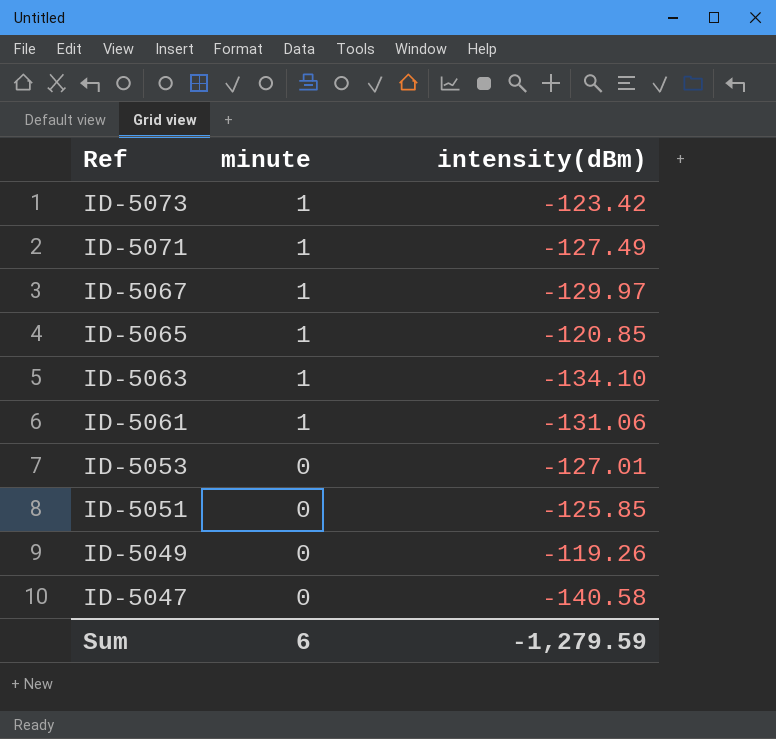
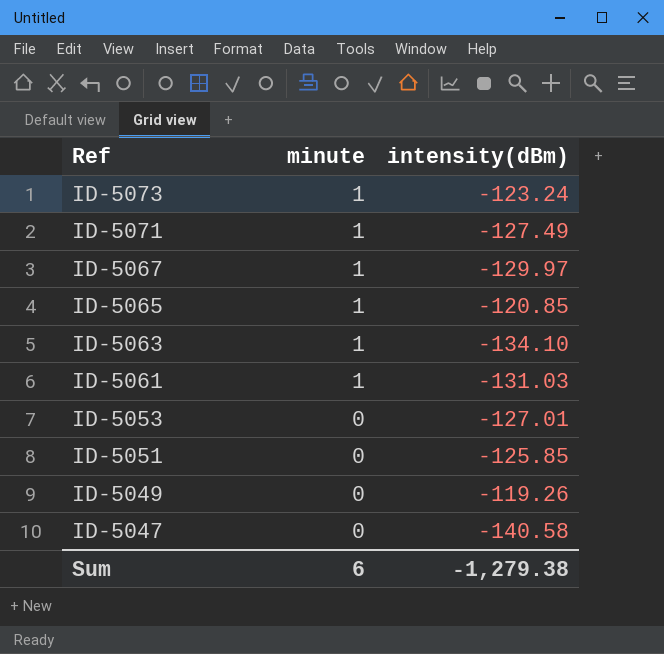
ID-5073 | intensity(dBm): -123.42 -> -123.24
ID-5061 | intensity(dBm): -131.06 -> -131.03
Sum | intensity(dBm): -1,279.59 -> -1,279.38

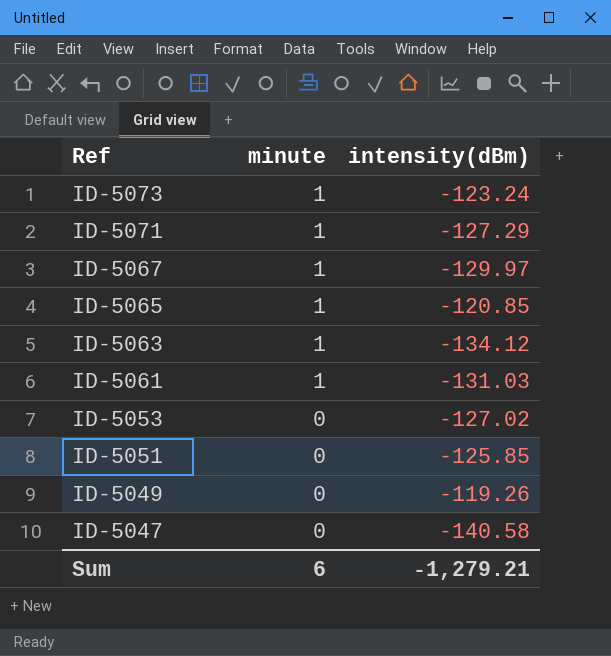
ID-5071 | intensity(dBm): -127.49 -> -127.29
ID-5063 | intensity(dBm): -134.10 -> -134.12
ID-5053 | intensity(dBm): -127.01 -> -127.02
Sum | intensity(dBm): -1,279.38 -> -1,279.21

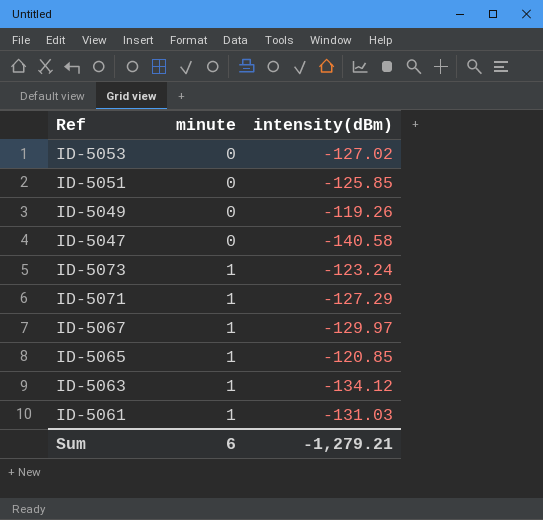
row order: Ref descending -> minute ascending

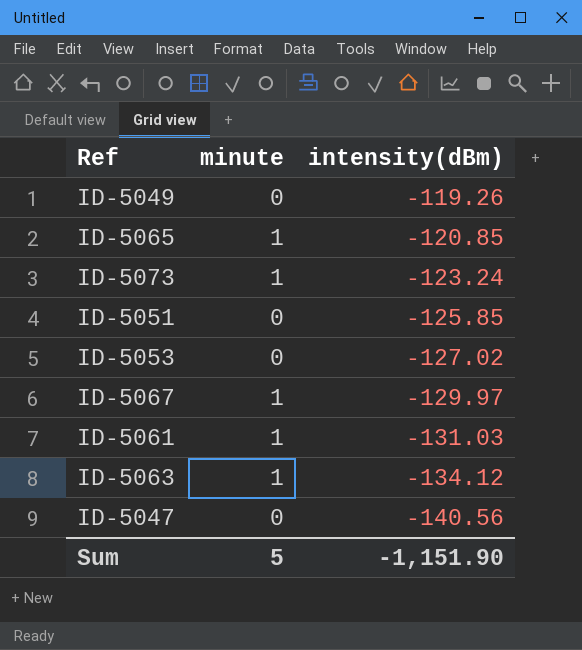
row order: minute ascending -> intensity(dBm) descending
row ID-5071: 1 | -127.29 -> none
ID-5047 | intensity(dBm): -140.58 -> -140.56
Sum | minute: 6 -> 5
Sum | intensity(dBm): -1,279.21 -> -1,151.90

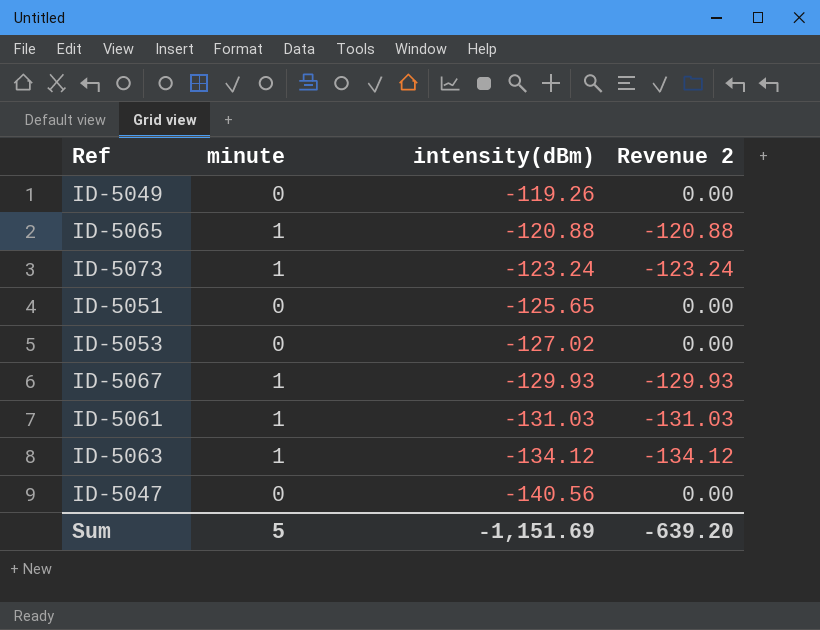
column Revenue 2 | formula: none -> [minute] * [intensity(dBm)]
ID-5065 | intensity(dBm): -120.85 -> -120.88
ID-5051 | intensity(dBm): -125.85 -> -125.65
ID-5067 | intensity(dBm): -129.97 -> -129.93
Sum | intensity(dBm): -1,151.90 -> -1,151.69

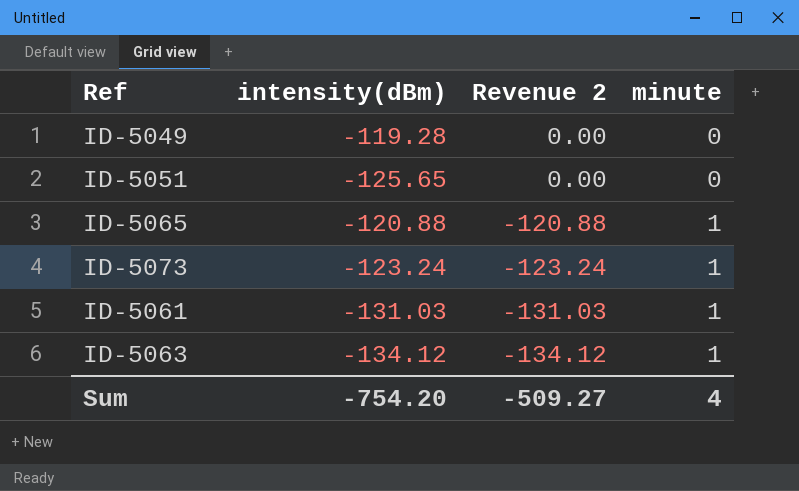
row order: intensity(dBm) descending -> Revenue 2 descending
column minute | position: 2 -> 4
row ID-5053: 0 | -127.02 | 0.00 -> none
row ID-5067: 1 | -129.93 | -129.93 -> none
row ID-5047: 0 | -140.56 | 0.00 -> none
ID-5049 | intensity(dBm): -119.26 -> -119.28
Sum | intensity(dBm): -1,151.69 -> -754.20
Sum | Revenue 2: -639.20 -> -509.27
Sum | minute: 5 -> 4

